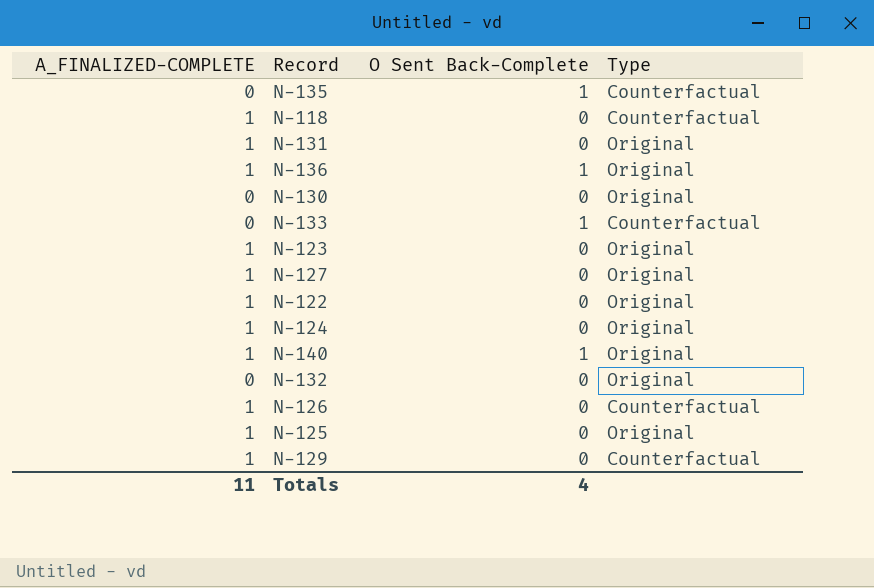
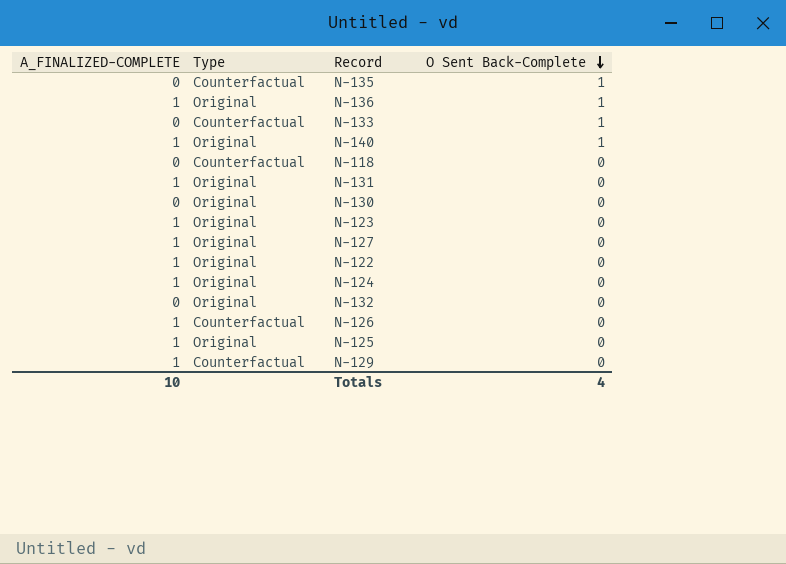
row order: none -> O Sent Back-Complete descending
column Type | position: 4 -> 2
N-118 | A_FINALIZED-COMPLETE: 1 -> 0
Totals | A_FINALIZED-COMPLETE: 11 -> 10

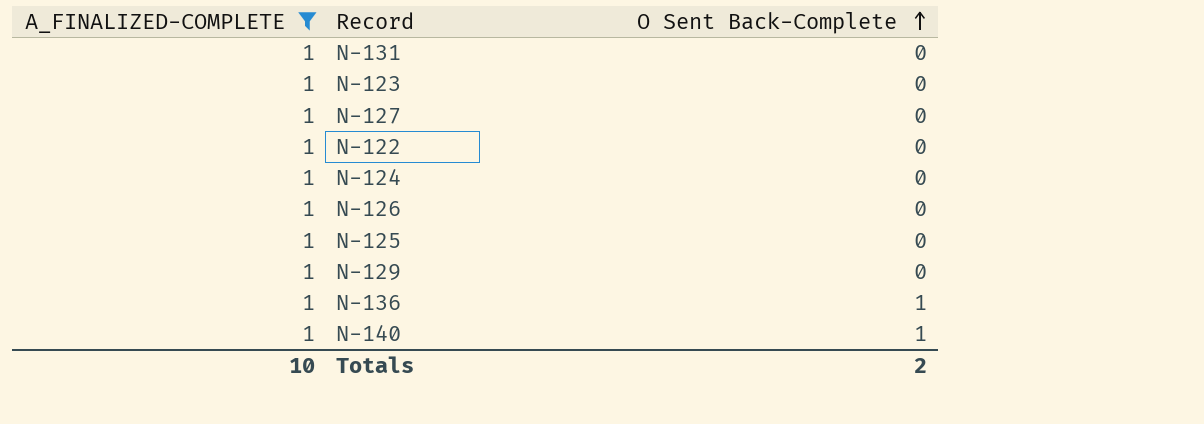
filter: none -> A_FINALIZED-COMPLETE = 1
row order: O Sent Back-Complete descending -> O Sent Back-Complete ascending
column Type | position: 2 -> none
Totals | O Sent Back-Complete: 4 -> 2

